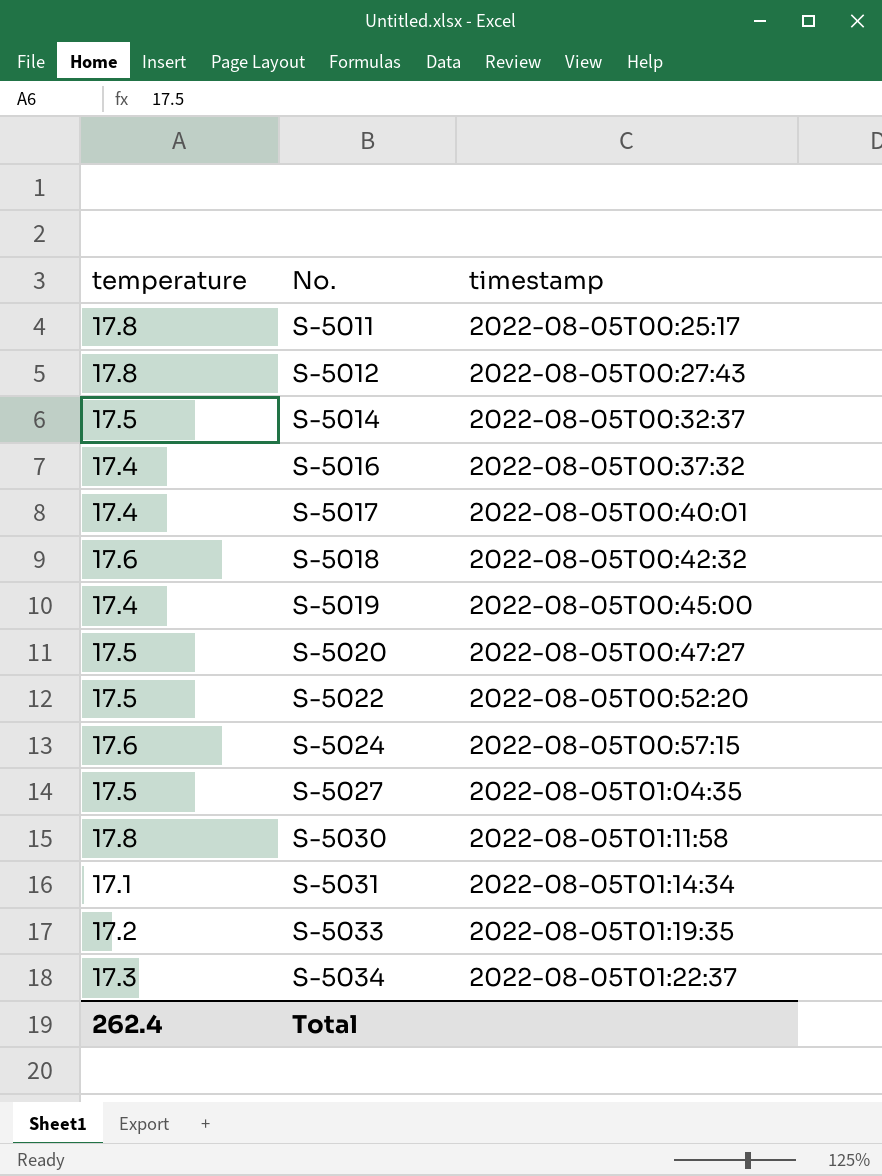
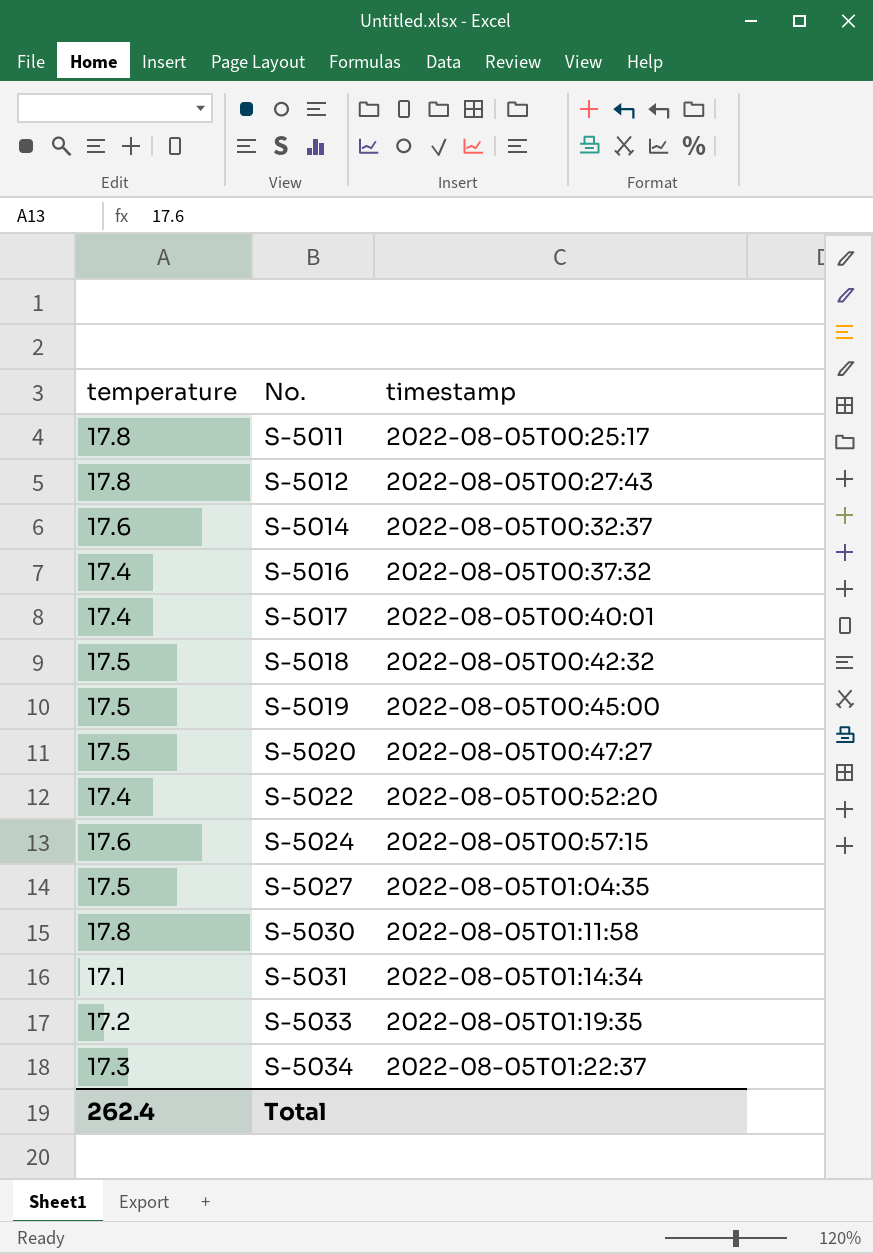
S-5014 | temperature: 17.5 -> 17.6
S-5018 | temperature: 17.6 -> 17.5
S-5019 | temperature: 17.4 -> 17.5
S-5022 | temperature: 17.5 -> 17.4

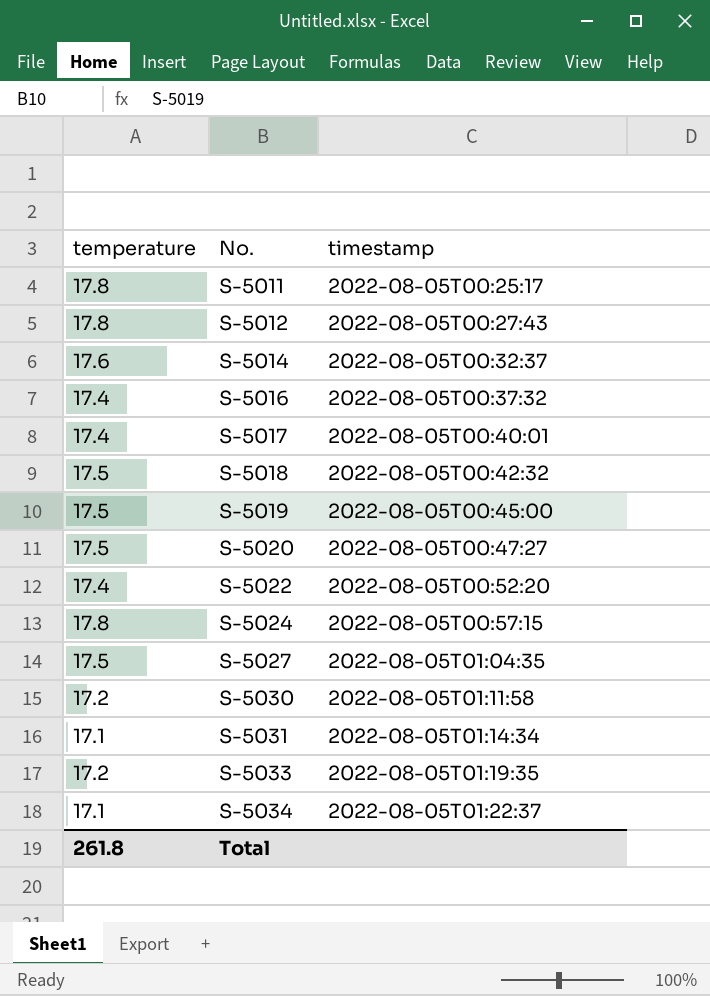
S-5024 | temperature: 17.6 -> 17.8
S-5030 | temperature: 17.8 -> 17.2
S-5034 | temperature: 17.3 -> 17.1
Total | temperature: 262.4 -> 261.8

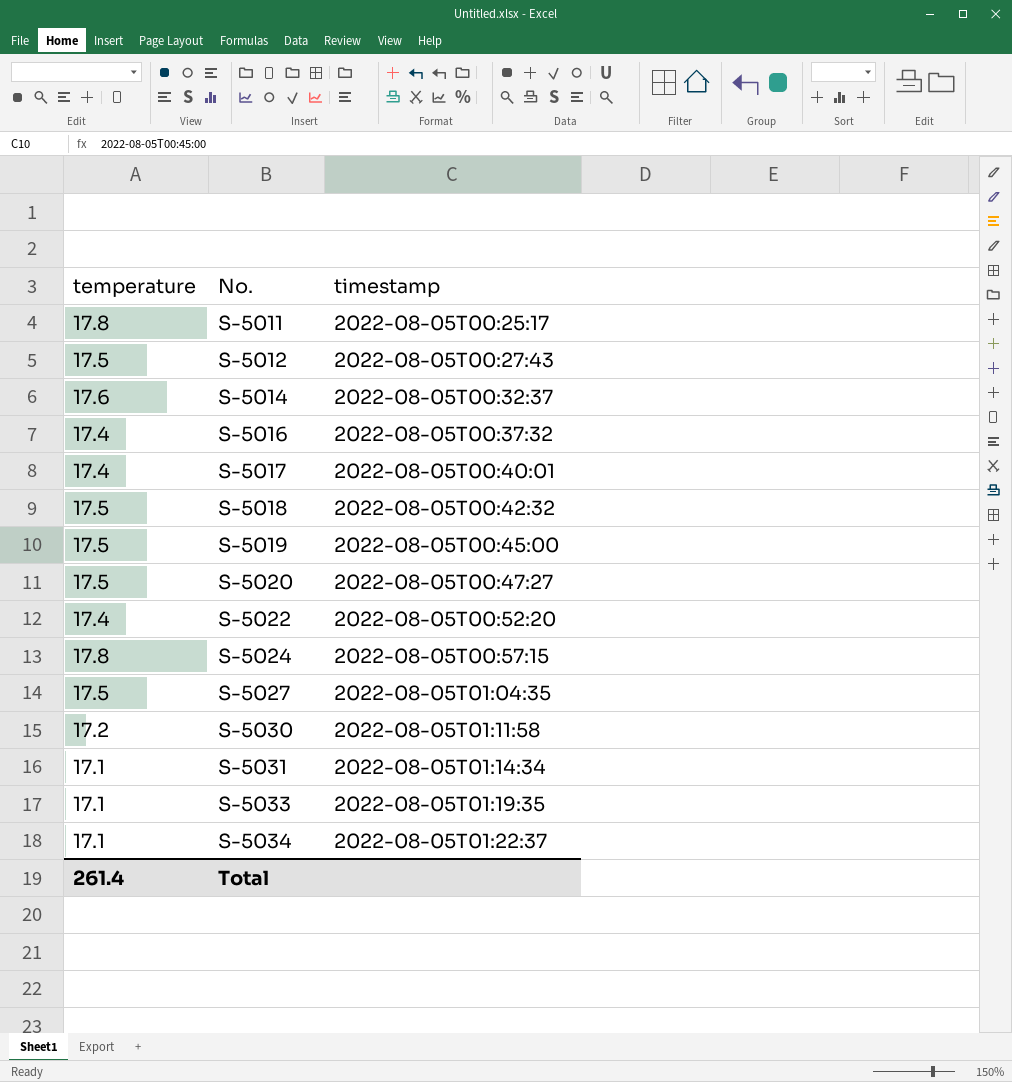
S-5012 | temperature: 17.8 -> 17.5
S-5033 | temperature: 17.2 -> 17.1
Total | temperature: 261.8 -> 261.4

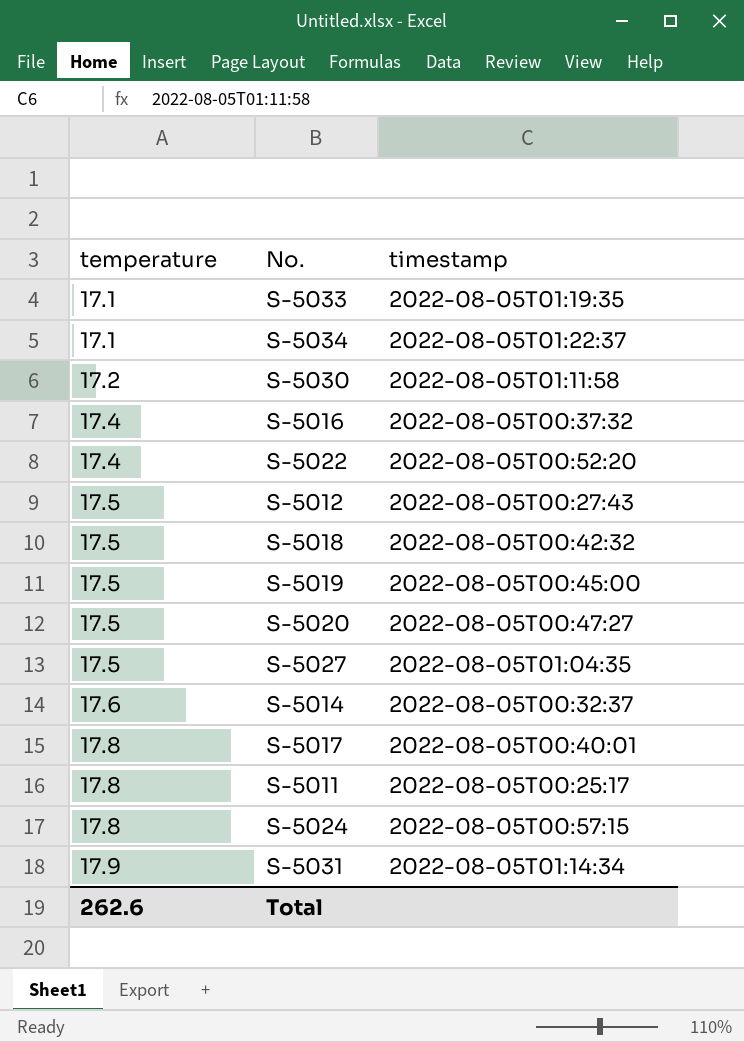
row order: No. ascending -> temperature ascending
S-5017 | temperature: 17.4 -> 17.8
S-5031 | temperature: 17.1 -> 17.9
Total | temperature: 261.4 -> 262.6

